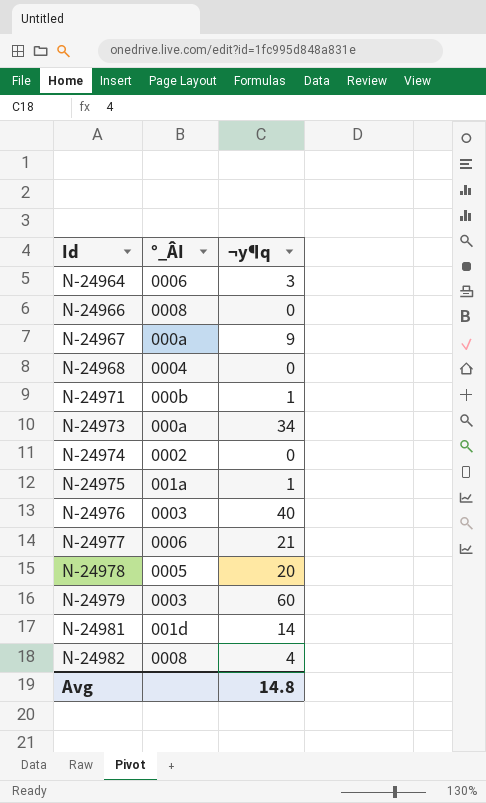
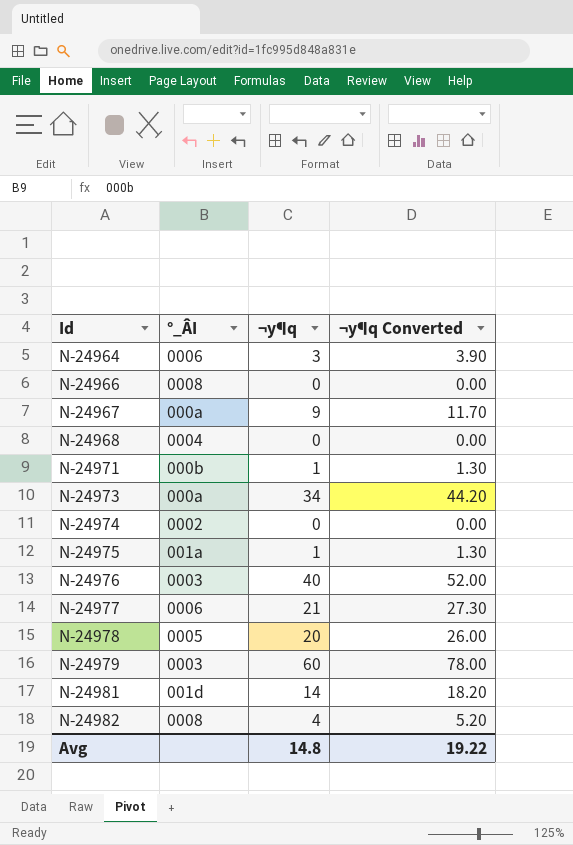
column ¬y¶q Converted | formula: none -> [¬y¶q] * 1.3

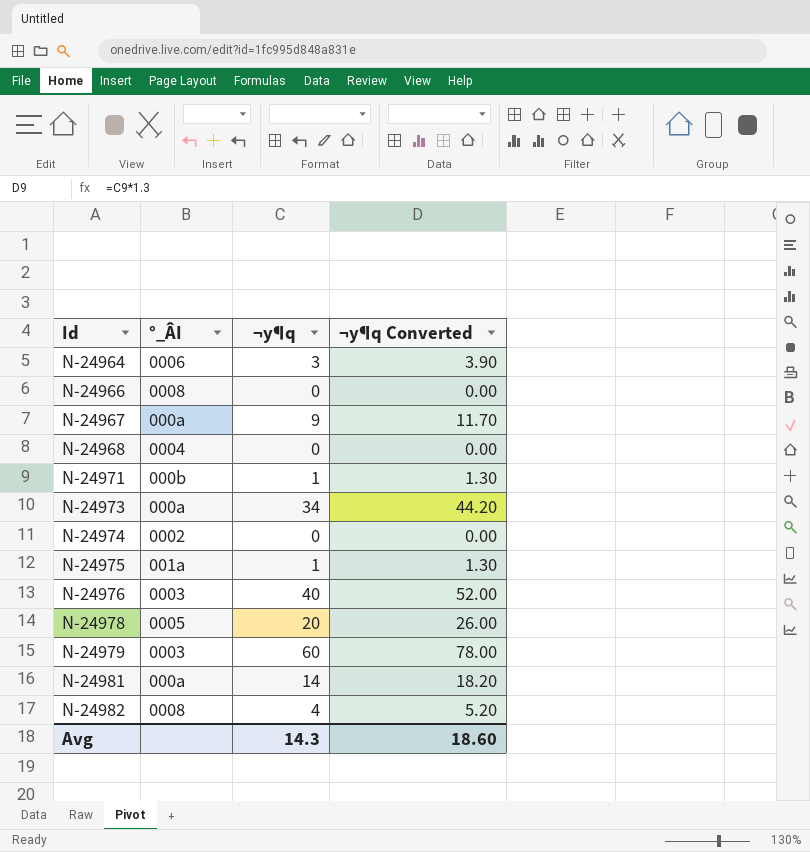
row N-24977: 0006 | 21 | 27.30 -> none
N-24981 | °_ÂI: 001d -> 000a
Avg | ¬y¶q: 14.8 -> 14.3
Avg | ¬y¶q Converted: 19.22 -> 18.60

